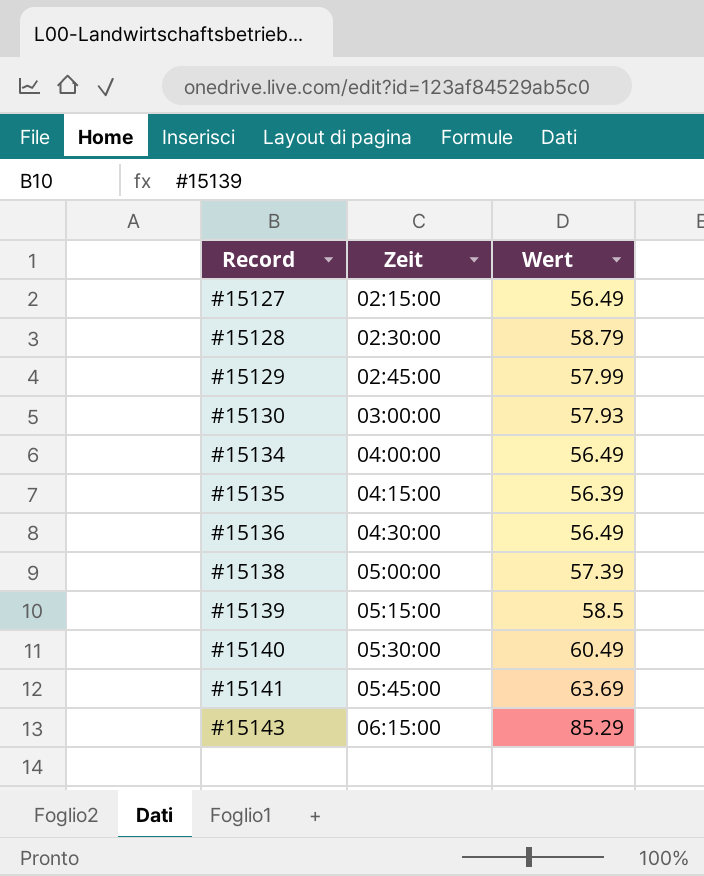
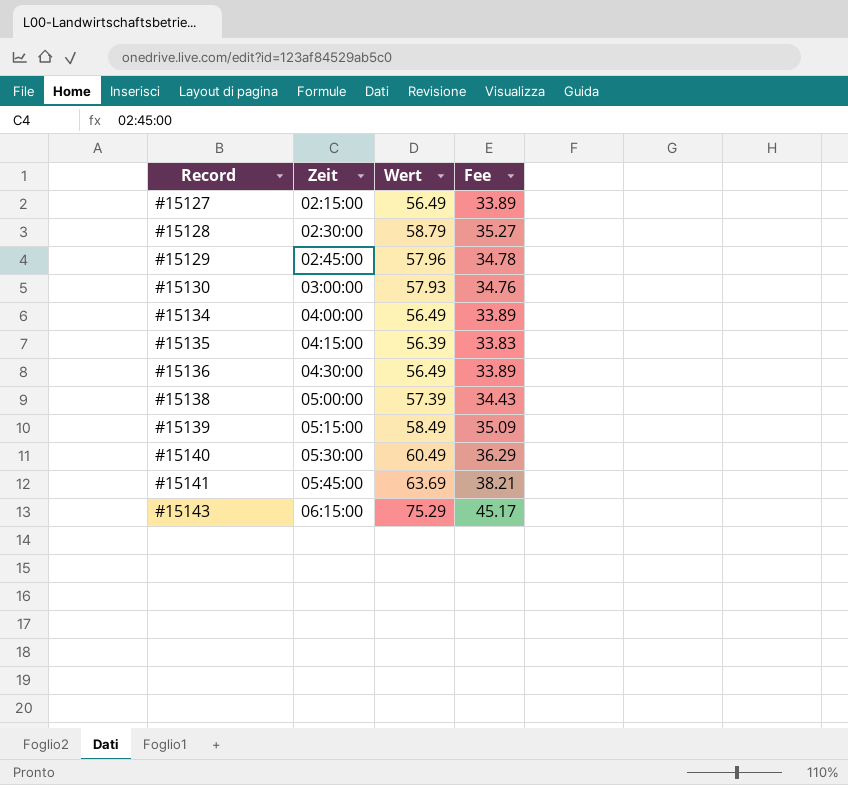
column Fee | formula: none -> [Wert] * 0.6
#15129 | Wert: 57.99 -> 57.96
#15139 | Wert: 58.5 -> 58.49
#15143 | Wert: 85.29 -> 75.29

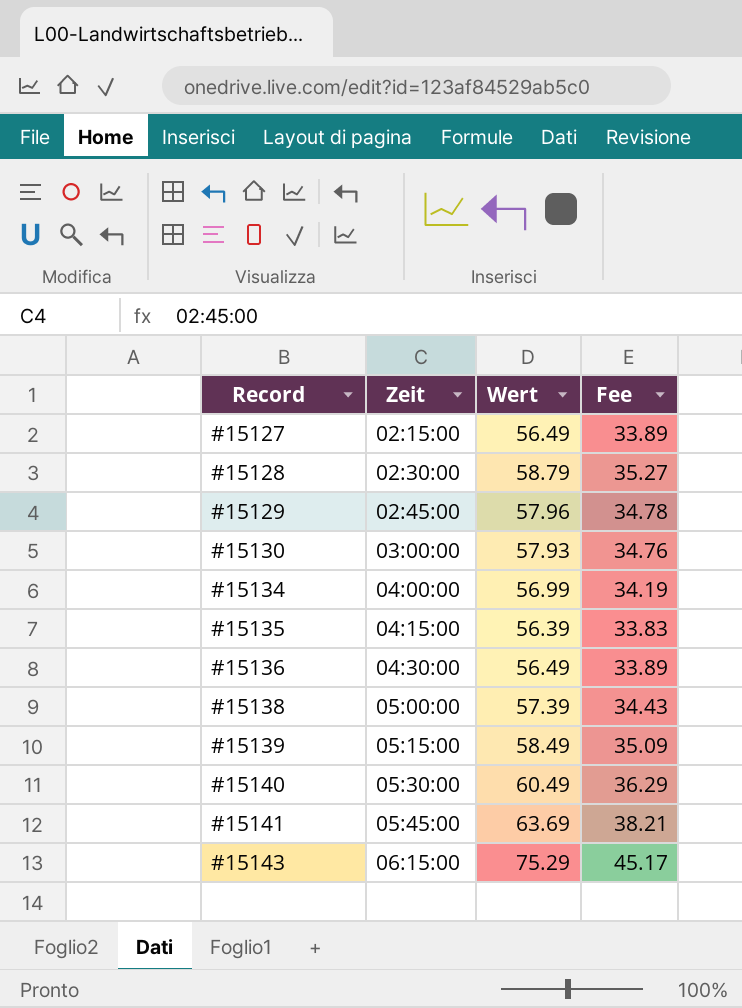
#15134 | Wert: 56.49 -> 56.99
#15134 | Fee: 33.89 -> 34.19

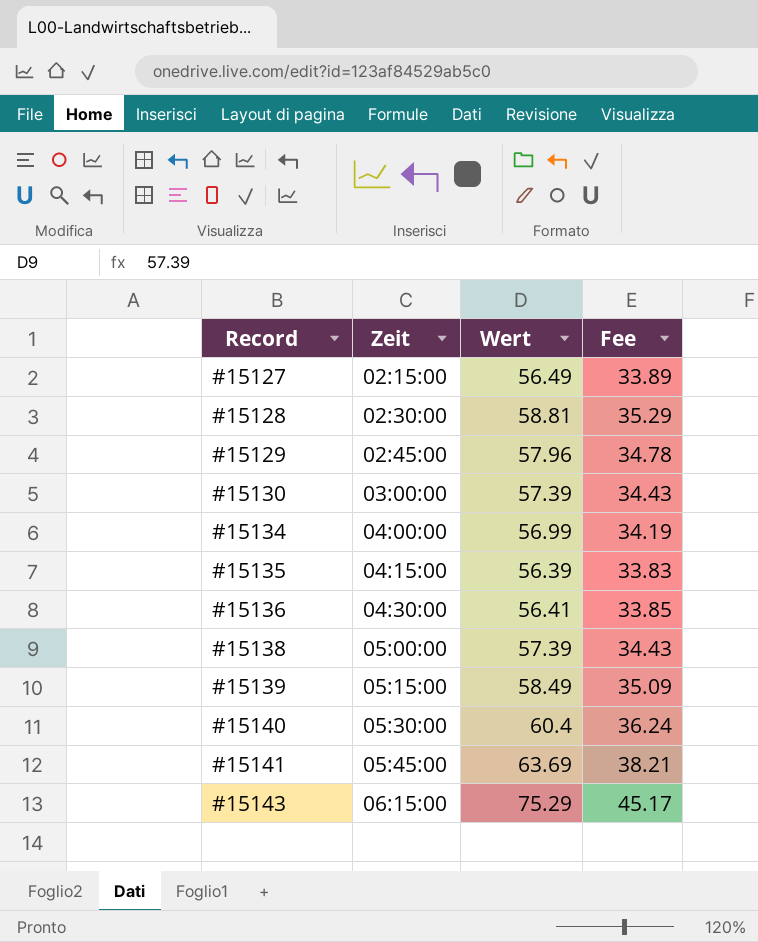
#15128 | Wert: 58.79 -> 58.81
#15128 | Fee: 35.27 -> 35.29
#15130 | Wert: 57.93 -> 57.39
#15130 | Fee: 34.76 -> 34.43
#15136 | Wert: 56.49 -> 56.41
#15136 | Fee: 33.89 -> 33.85
#15140 | Wert: 60.49 -> 60.4
#15140 | Fee: 36.29 -> 36.24

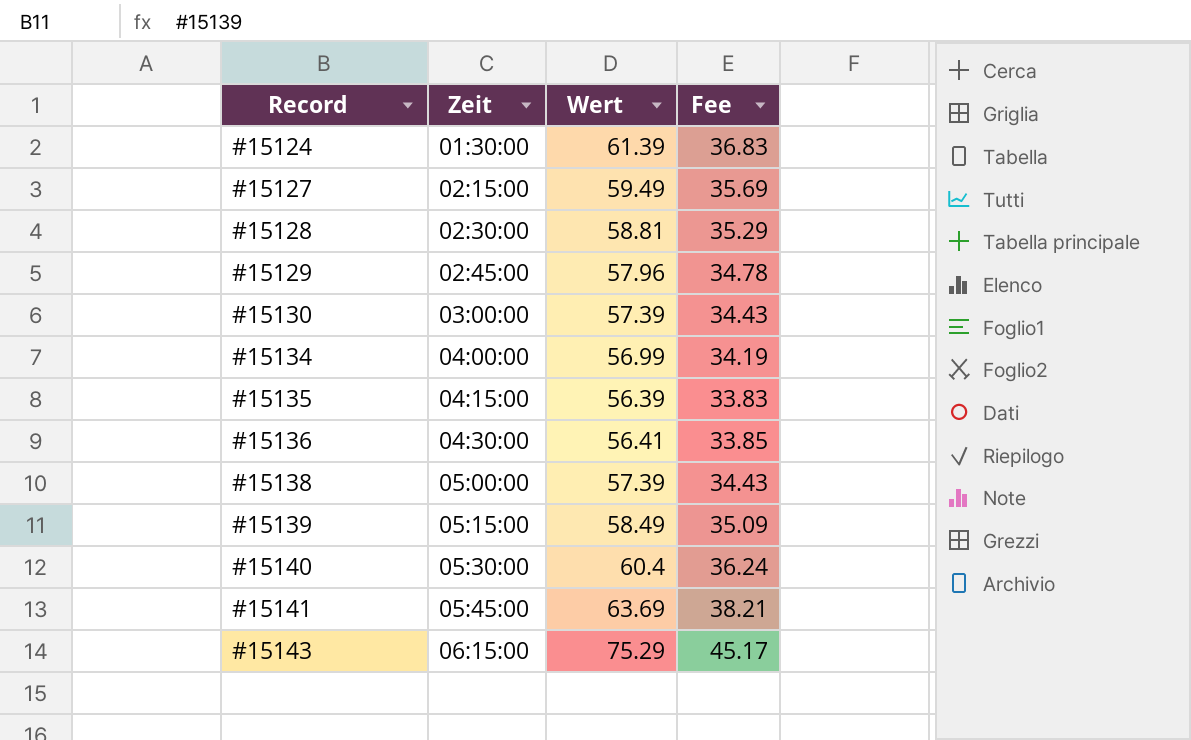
row #15124: none -> 01:30:00 | 61.39 | 36.83
#15127 | Wert: 56.49 -> 59.49
#15127 | Fee: 33.89 -> 35.69

